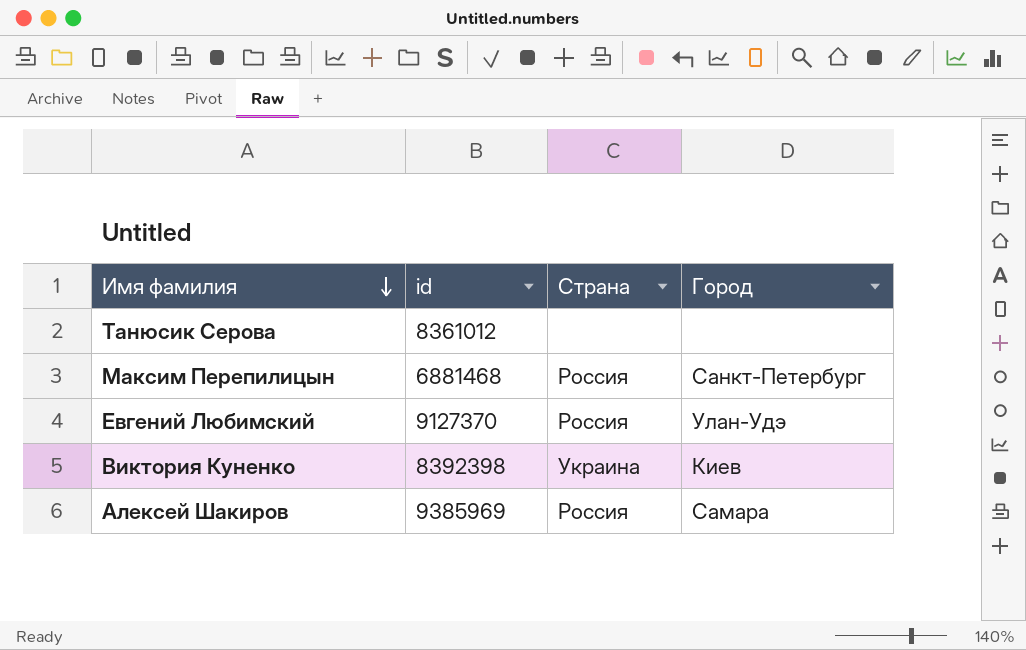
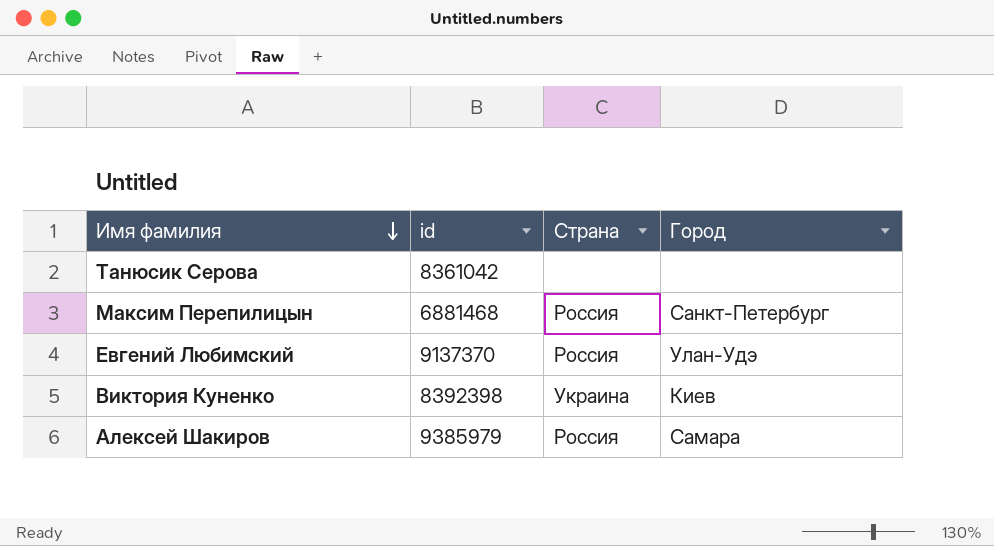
Танюсик Серова | id: 8361012 -> 8361042
Евгений Любимский | id: 9127370 -> 9137370
Алексей Шакиров | id: 9385969 -> 9385979

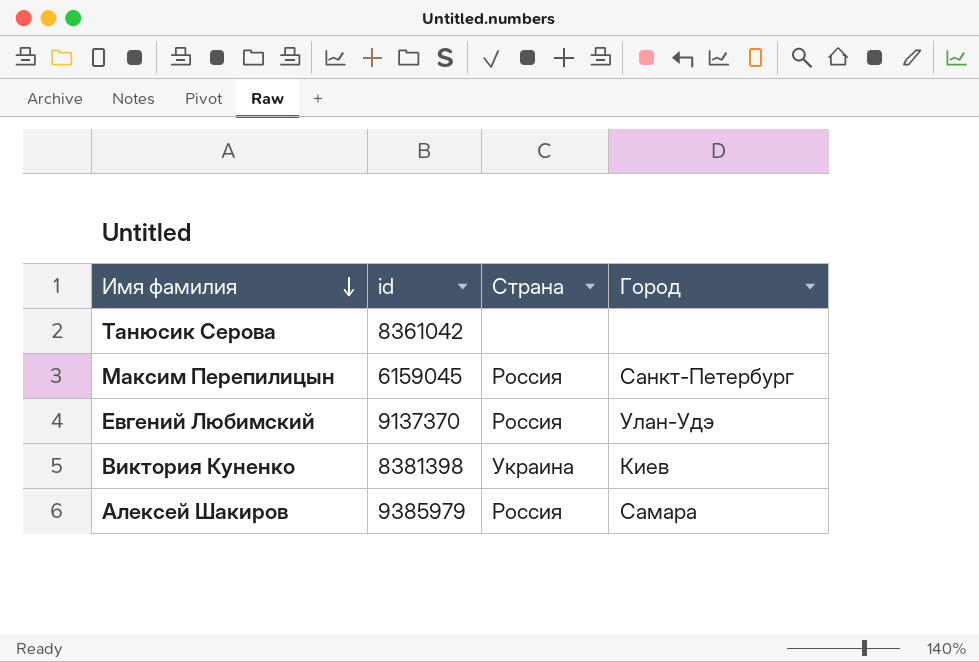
Максим Перепилицын | id: 6881468 -> 6159045
Виктория Куненко | id: 8392398 -> 8381398

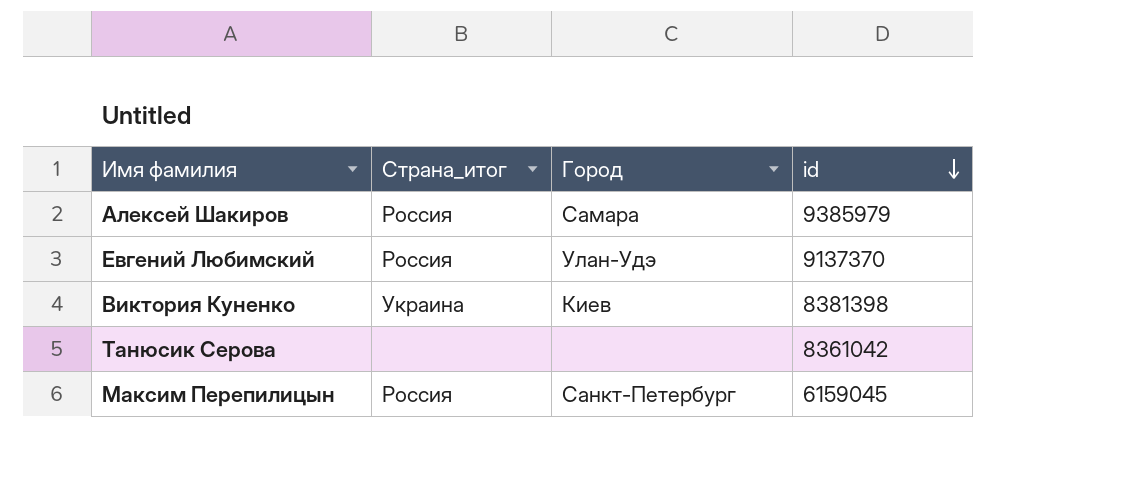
row order: Имя фамилия descending -> id descending
column name: Страна -> Страна_итог
column id | position: 2 -> 4

